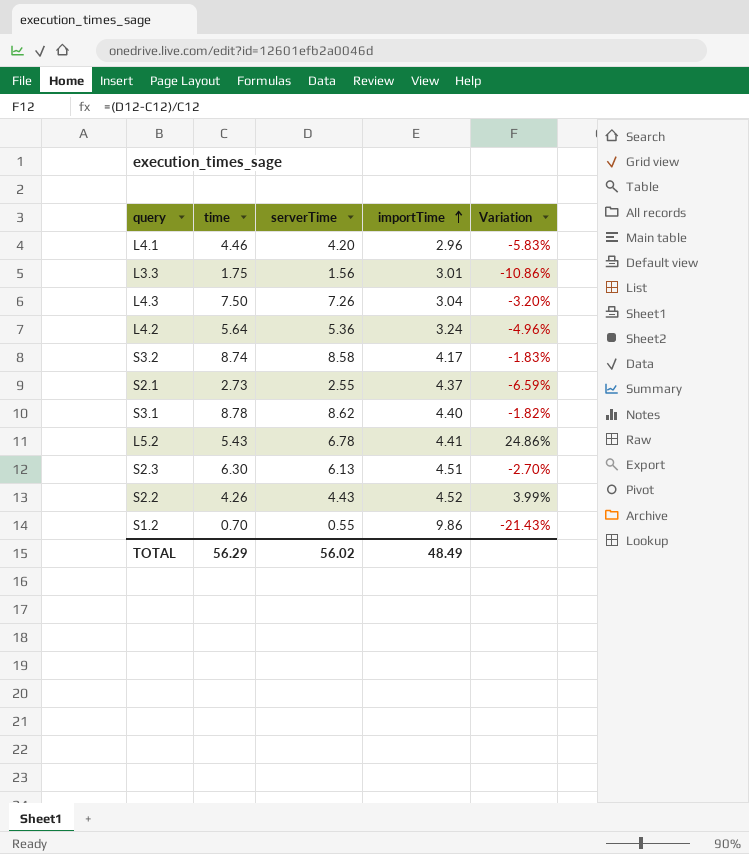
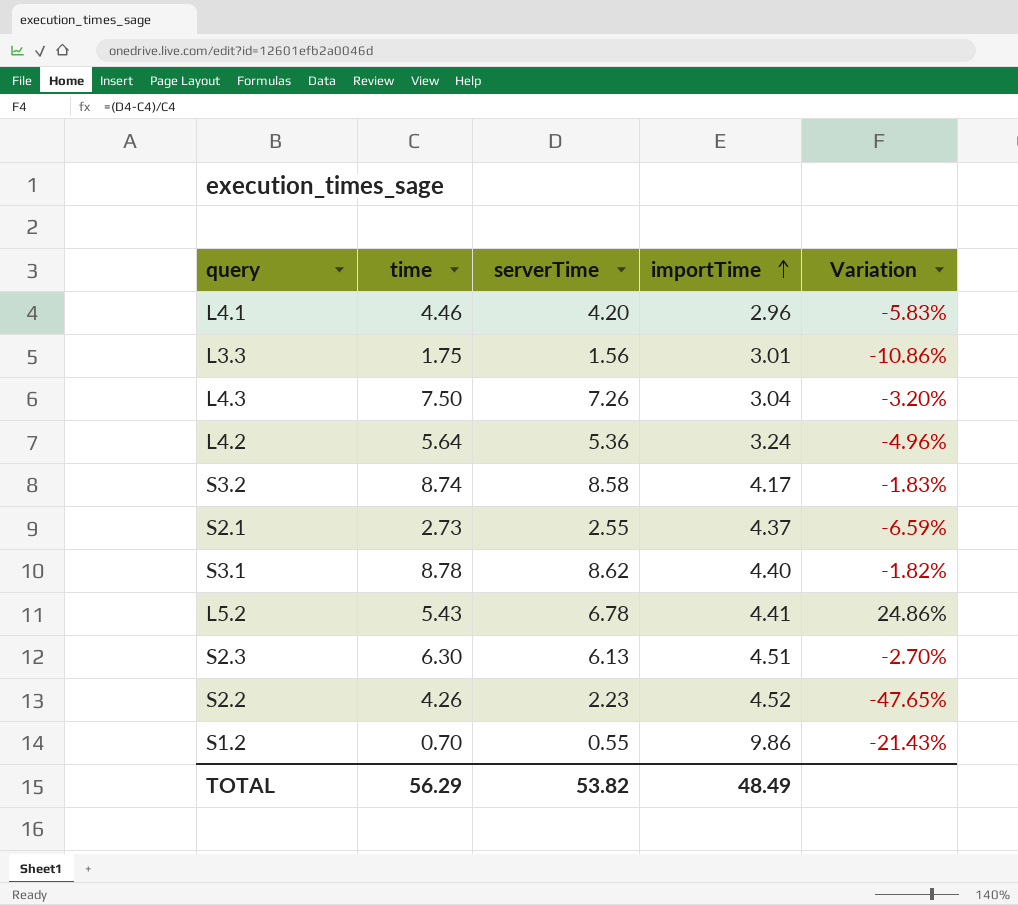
S2.2 | serverTime: 4.43 -> 2.23
S2.2 | Variation: 3.99% -> -47.65%
TOTAL | serverTime: 56.02 -> 53.82

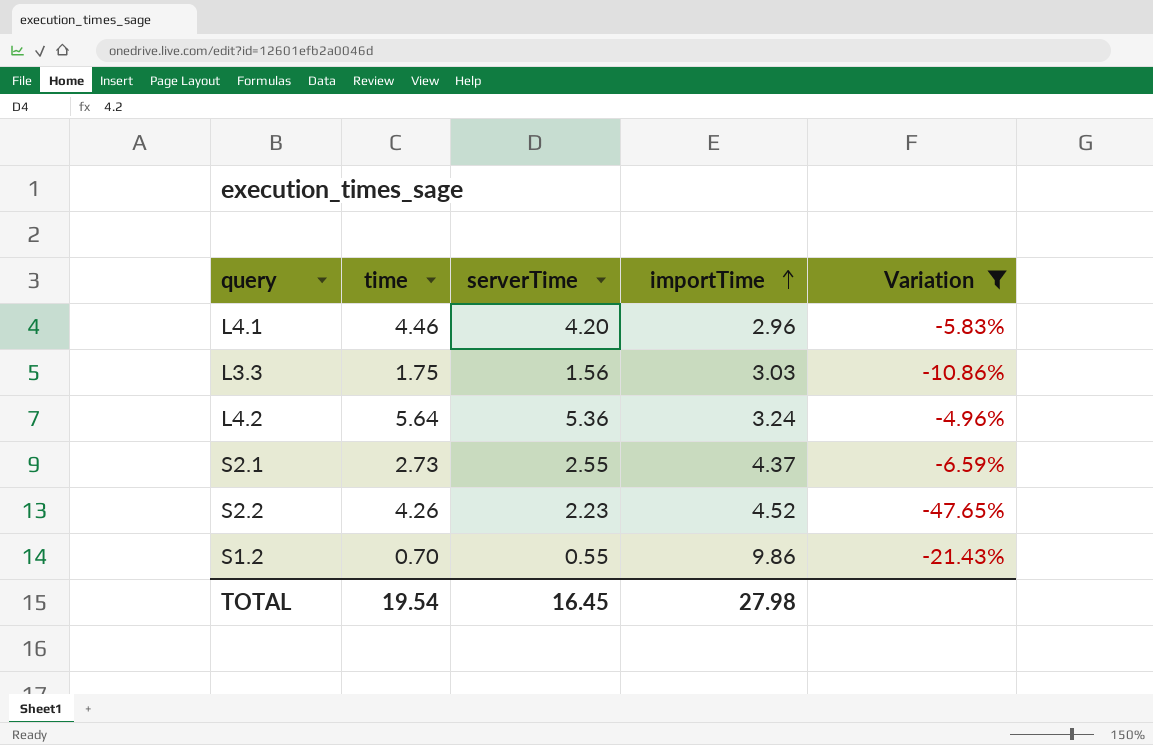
filter: none -> Variation <= -4.96%
L3.3 | importTime: 3.01 -> 3.03
TOTAL | time: 56.29 -> 19.54
TOTAL | serverTime: 53.82 -> 16.45
TOTAL | importTime: 48.49 -> 27.98

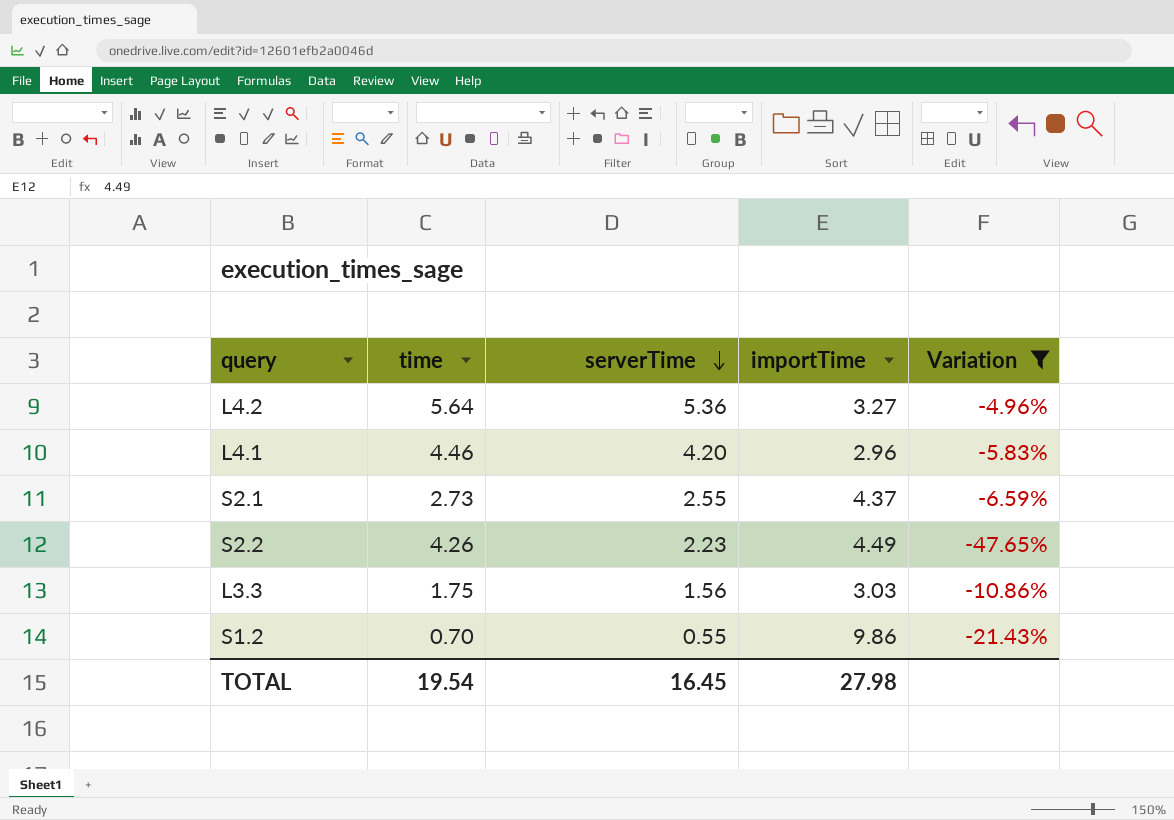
row order: importTime ascending -> serverTime descending
L4.2 | importTime: 3.24 -> 3.27
S2.2 | importTime: 4.52 -> 4.49

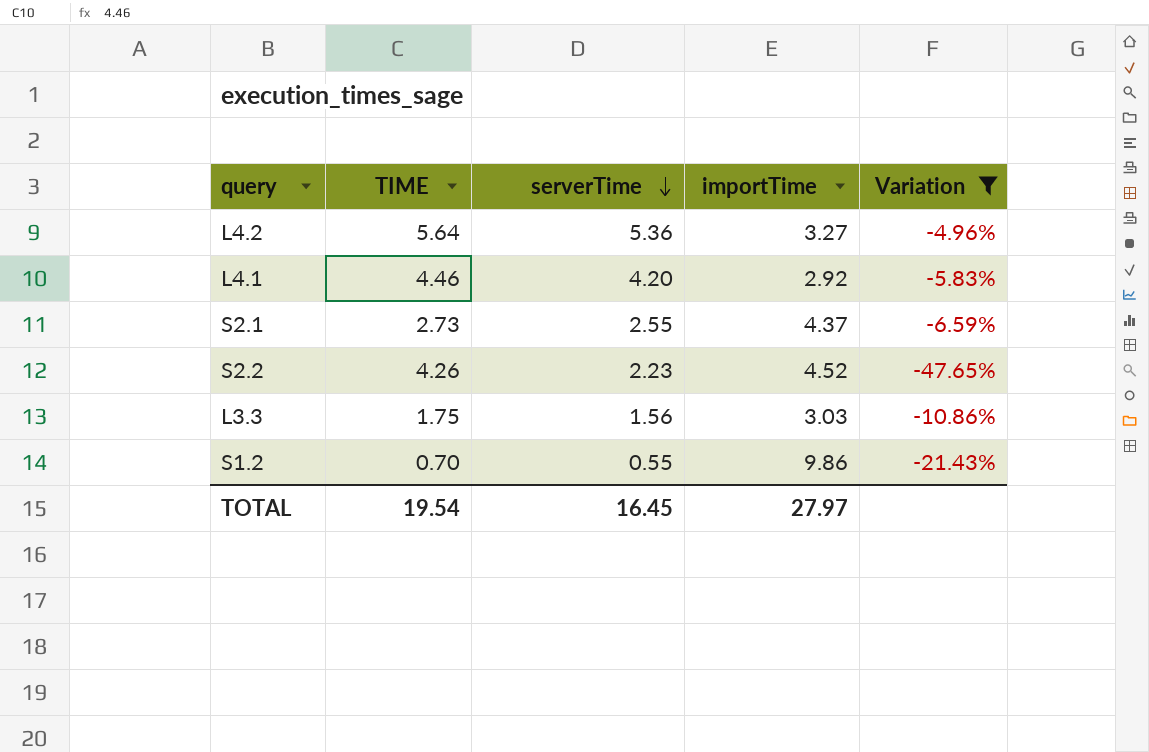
column name: time -> TIME
L4.1 | importTime: 2.96 -> 2.92
S2.2 | importTime: 4.49 -> 4.52
TOTAL | importTime: 27.98 -> 27.97

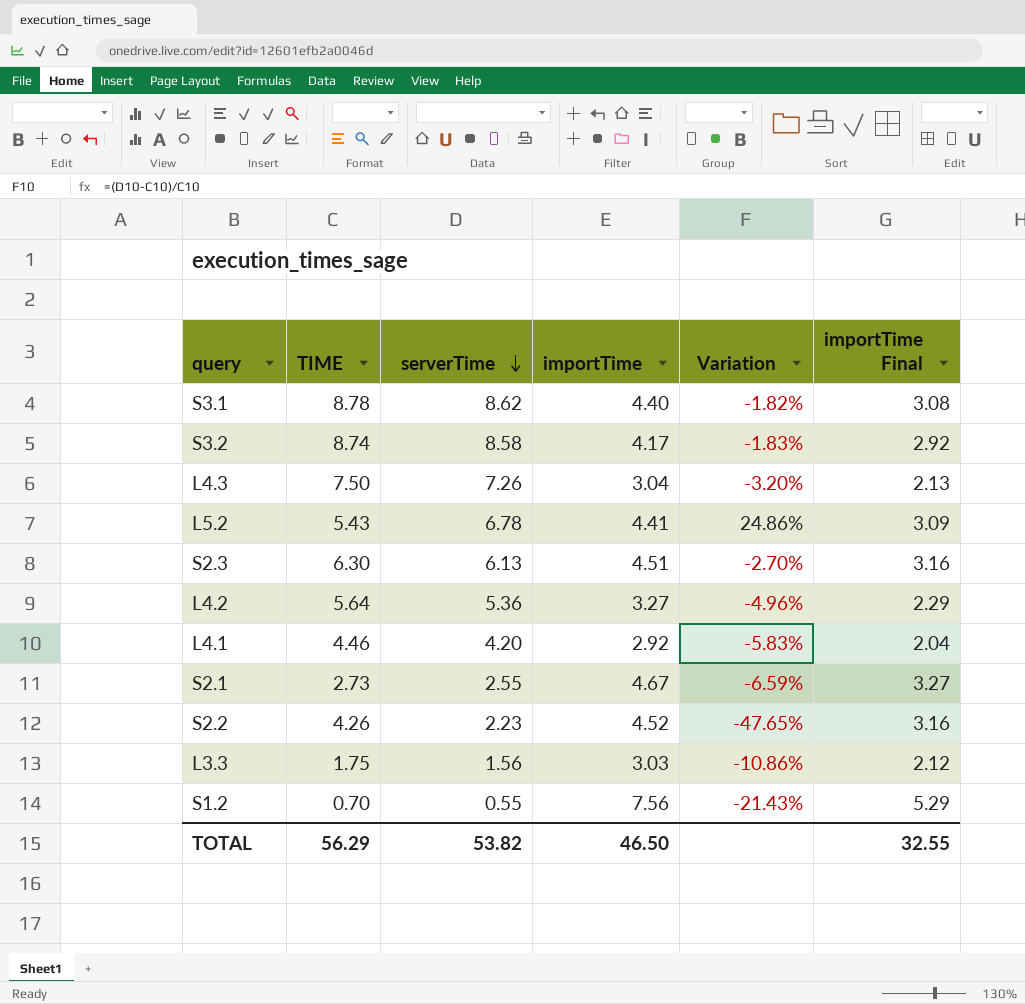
filter: Variation <= -4.96% -> none
column importTime Final | formula: none -> [importTime] * 0.7
S2.1 | importTime: 4.37 -> 4.67
S1.2 | importTime: 9.86 -> 7.56
TOTAL | TIME: 19.54 -> 56.29
TOTAL | serverTime: 16.45 -> 53.82
TOTAL | importTime: 27.97 -> 46.50

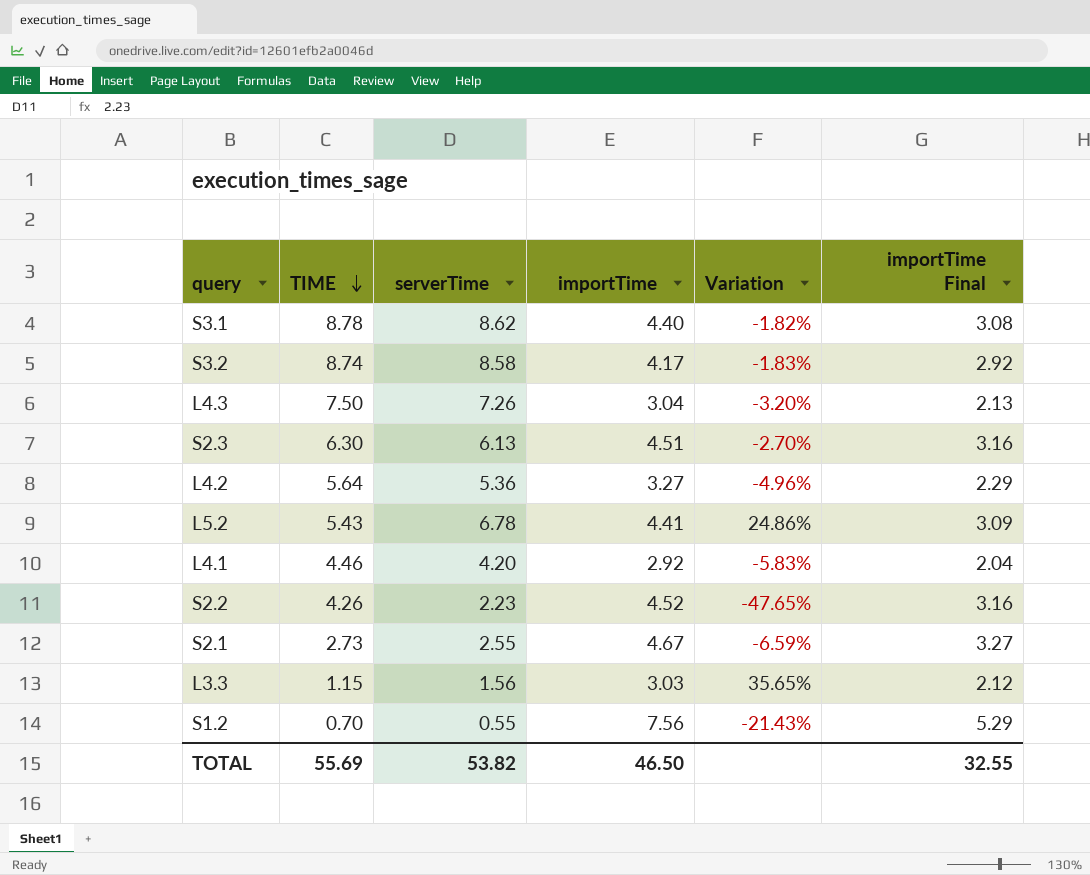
row order: serverTime descending -> TIME descending
L3.3 | TIME: 1.75 -> 1.15
L3.3 | Variation: -10.86% -> 35.65%
TOTAL | TIME: 56.29 -> 55.69

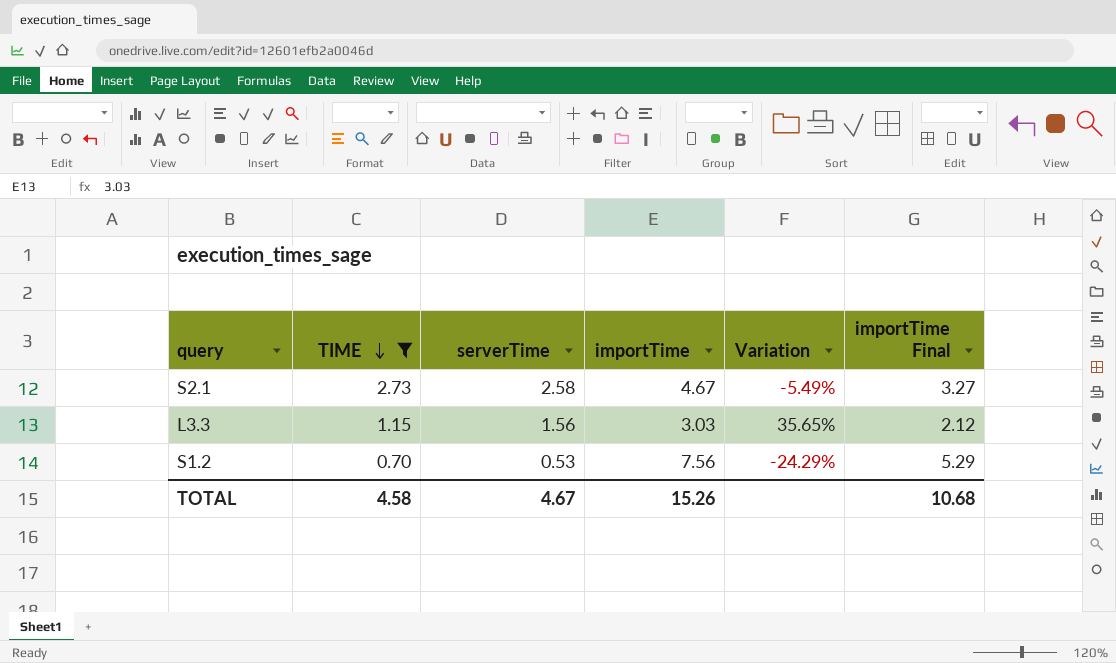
filter: none -> TIME <= 2.73
S2.1 | serverTime: 2.55 -> 2.58
S2.1 | Variation: -6.59% -> -5.49%
S1.2 | serverTime: 0.55 -> 0.53
S1.2 | Variation: -21.43% -> -24.29%
TOTAL | TIME: 55.69 -> 4.58
TOTAL | serverTime: 53.82 -> 4.67
TOTAL | importTime: 46.50 -> 15.26
TOTAL | importTime Final: 32.55 -> 10.68

